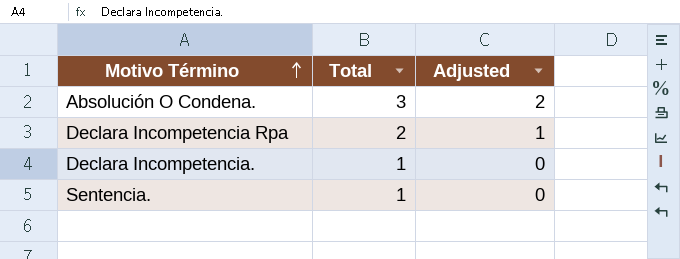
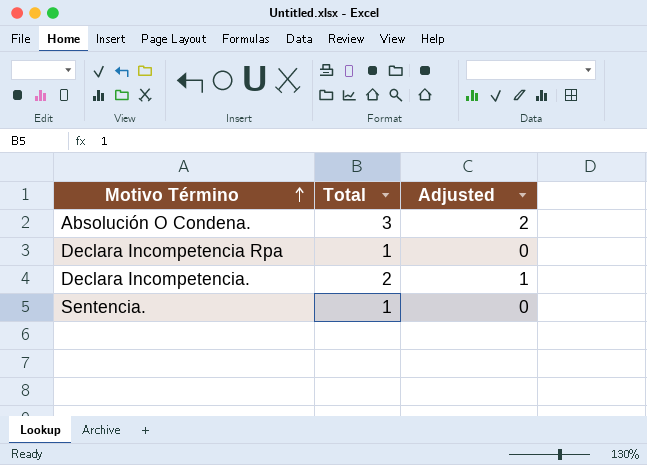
Declara Incompetencia Rpa | Total: 2 -> 1
Declara Incompetencia Rpa | Adjusted: 1 -> 0
Declara Incompetencia. | Total: 1 -> 2
Declara Incompetencia. | Adjusted: 0 -> 1

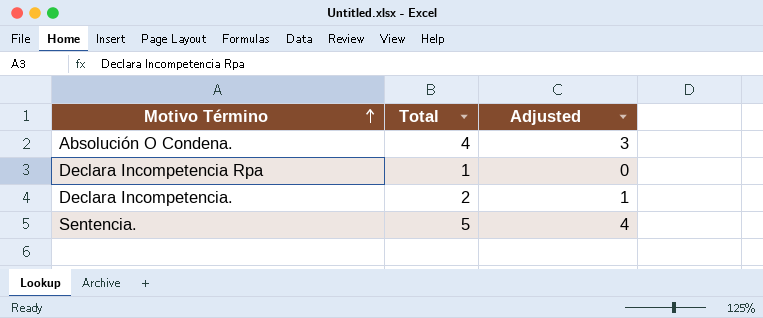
Absolución O Condena. | Total: 3 -> 4
Absolución O Condena. | Adjusted: 2 -> 3
Sentencia. | Total: 1 -> 5
Sentencia. | Adjusted: 0 -> 4

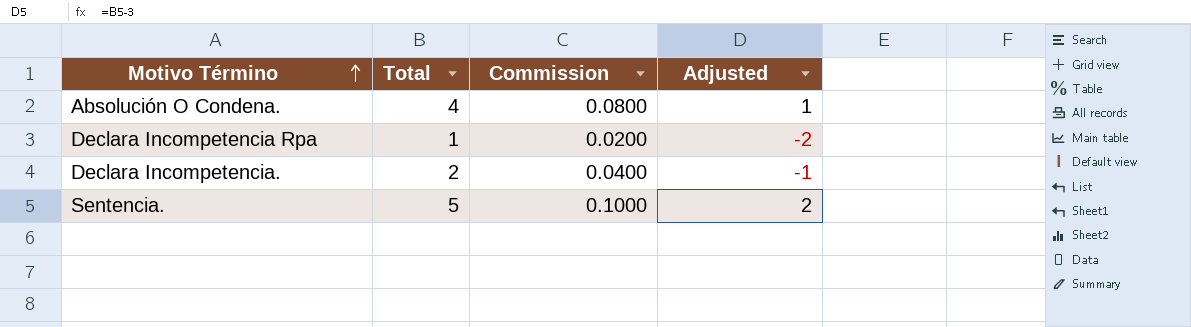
column Commission | formula: none -> [Total] * 0.02
column Adjusted | formula: [Total] - 1 -> [Total] - 3

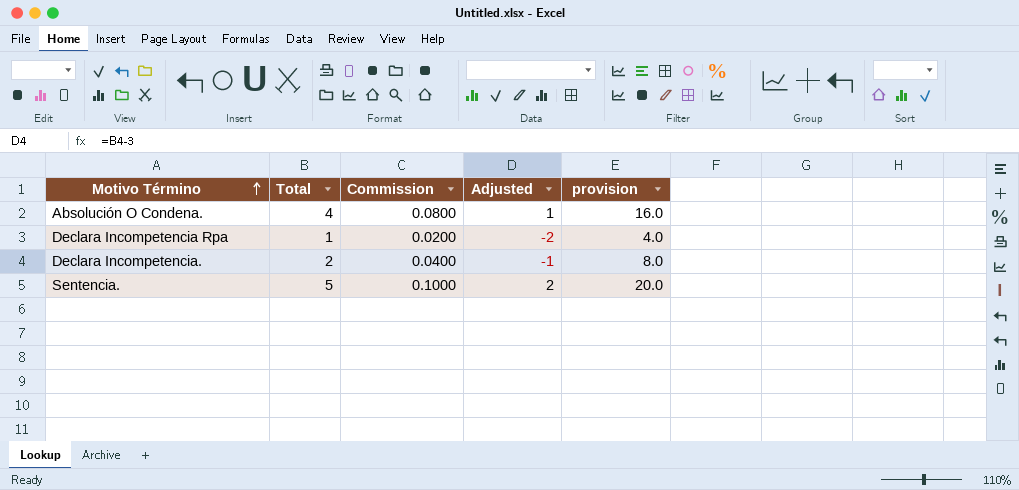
column provision | formula: none -> [Total] * 4

